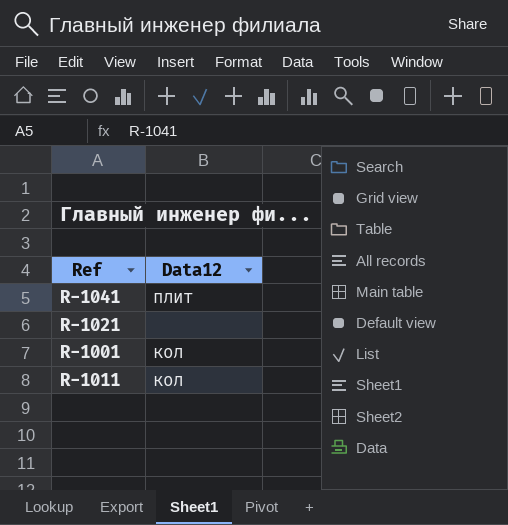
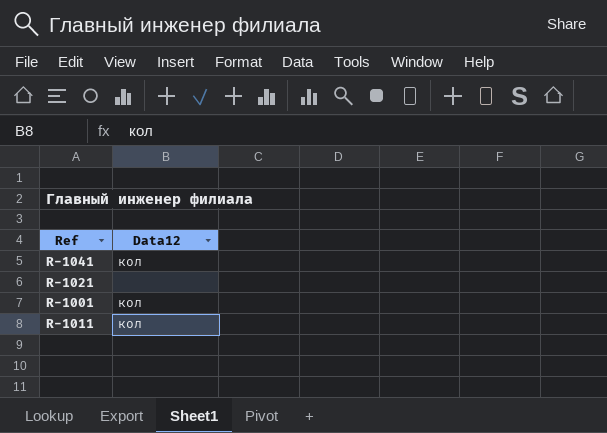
R-1041 | Data12: плит -> кол

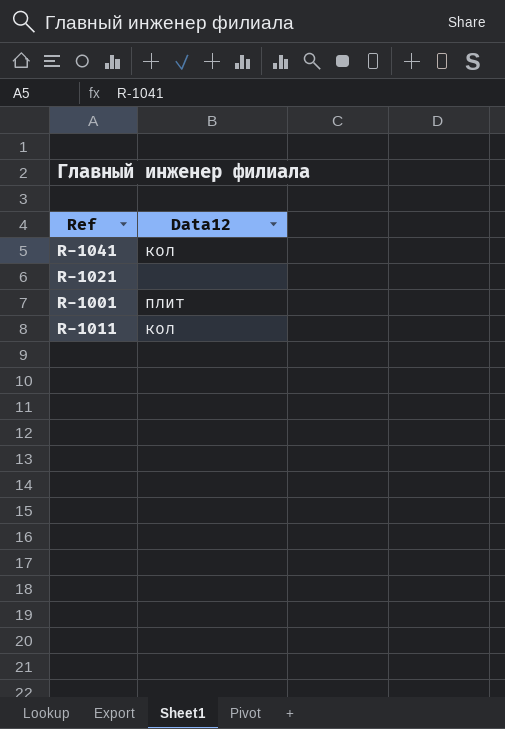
R-1001 | Data12: кол -> плит

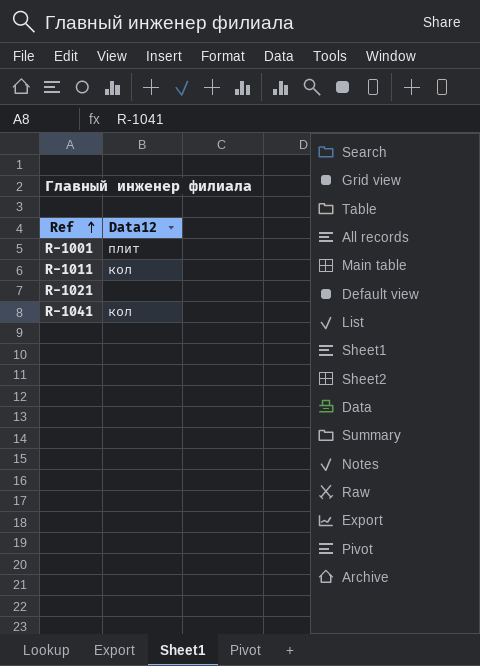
row order: none -> Ref ascending

